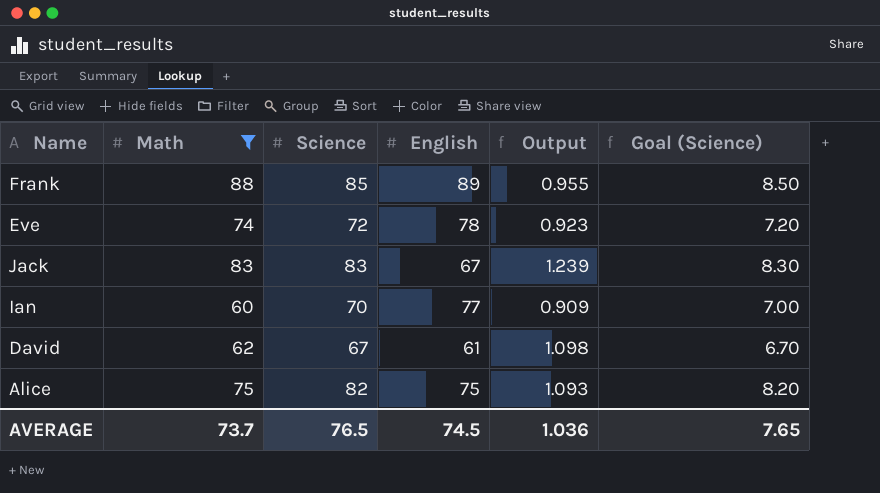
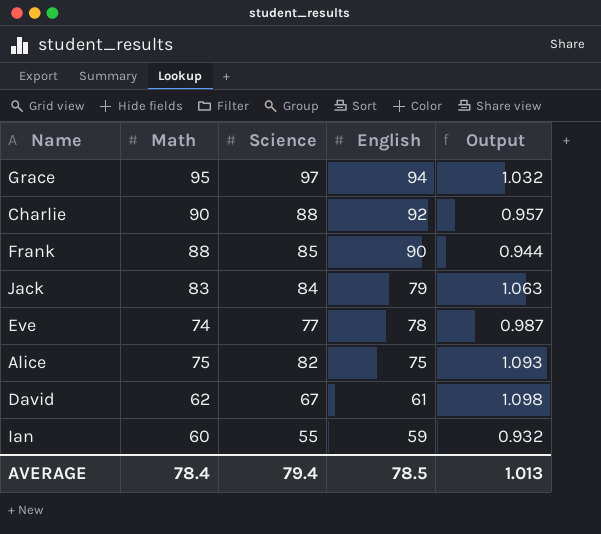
filter: Math <= 88 -> none
row order: none -> English descending
column Goal (Science) | formula: [Science] * 0.1 -> none
Frank | English: 89 -> 90
Frank | Output: 0.955 -> 0.944
Jack | Science: 83 -> 84
Jack | English: 67 -> 79
Jack | Output: 1.239 -> 1.063
Eve | Science: 72 -> 77
Eve | Output: 0.923 -> 0.987
Ian | Science: 70 -> 55
Ian | English: 77 -> 59
Ian | Output: 0.909 -> 0.932
AVERAGE | Math: 73.7 -> 78.4
AVERAGE | Science: 76.5 -> 79.4
AVERAGE | English: 74.5 -> 78.5
AVERAGE | Output: 1.036 -> 1.013

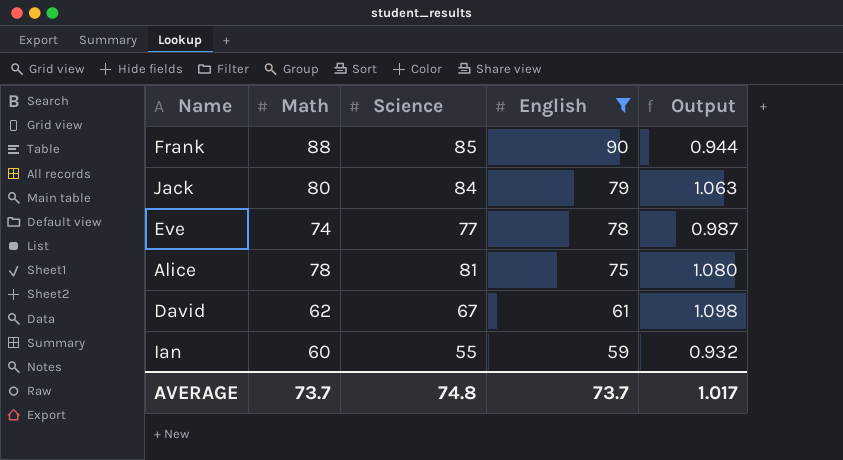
filter: none -> English <= 90
Jack | Math: 83 -> 80
Alice | Math: 75 -> 78
Alice | Science: 82 -> 81
Alice | Output: 1.093 -> 1.080
AVERAGE | Math: 78.4 -> 73.7
AVERAGE | Science: 79.4 -> 74.8
AVERAGE | English: 78.5 -> 73.7
AVERAGE | Output: 1.013 -> 1.017

